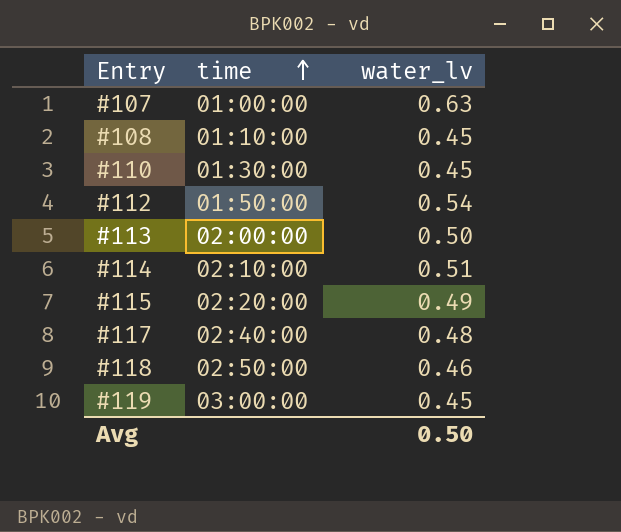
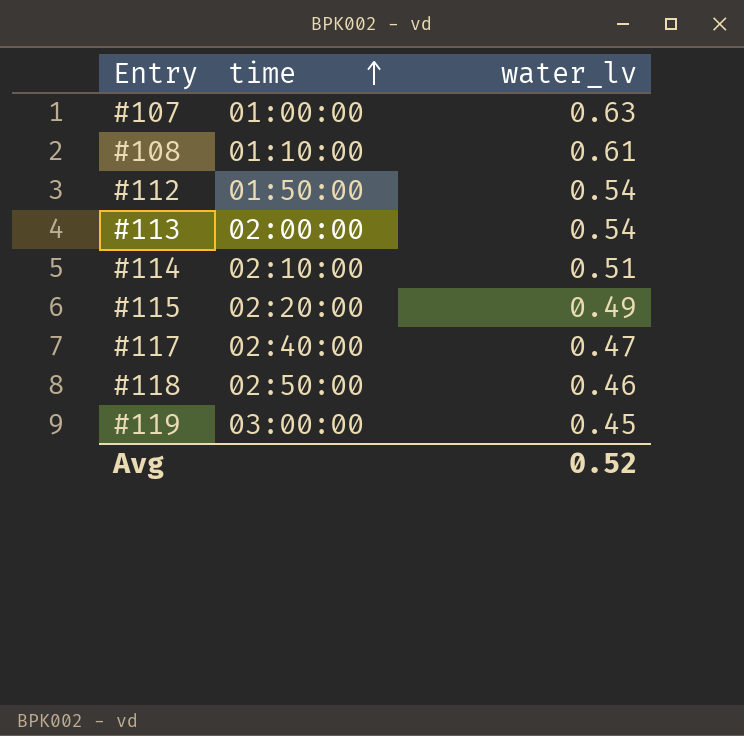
row #110: 01:30:00 | 0.45 -> none
#108 | water_lv: 0.45 -> 0.61
#113 | water_lv: 0.50 -> 0.54
#117 | water_lv: 0.48 -> 0.47
Avg | water_lv: 0.50 -> 0.52

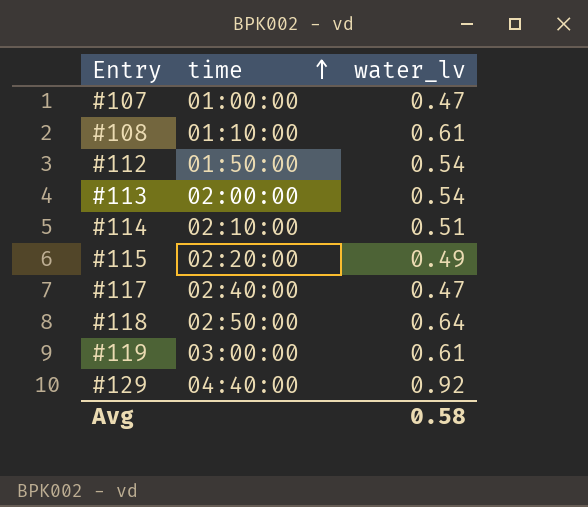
#107 | water_lv: 0.63 -> 0.47
#118 | water_lv: 0.46 -> 0.64
#119 | water_lv: 0.45 -> 0.61
row #129: none -> 04:40:00 | 0.92
Avg | water_lv: 0.52 -> 0.58

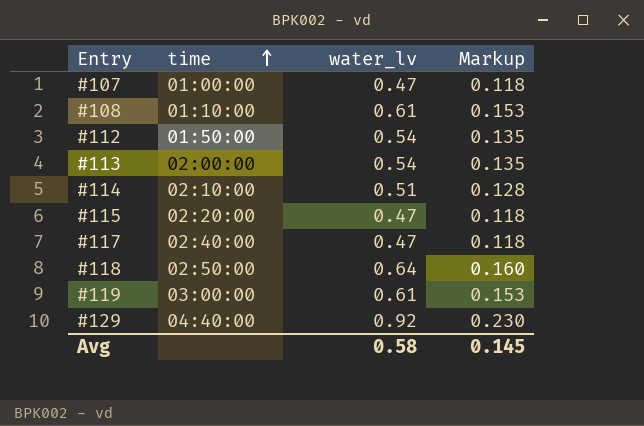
column Markup | formula: none -> [water_lv] * 0.25
#115 | water_lv: 0.49 -> 0.47

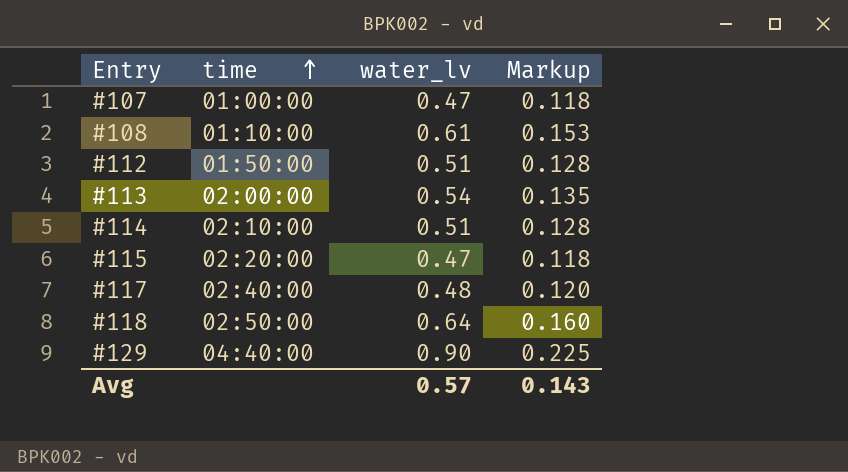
row #119: 03:00:00 | 0.61 | 0.153 -> none
#112 | water_lv: 0.54 -> 0.51
#112 | Markup: 0.135 -> 0.128
#117 | water_lv: 0.47 -> 0.48
#117 | Markup: 0.118 -> 0.120
#129 | water_lv: 0.92 -> 0.90
#129 | Markup: 0.230 -> 0.225
Avg | water_lv: 0.58 -> 0.57
Avg | Markup: 0.145 -> 0.143

